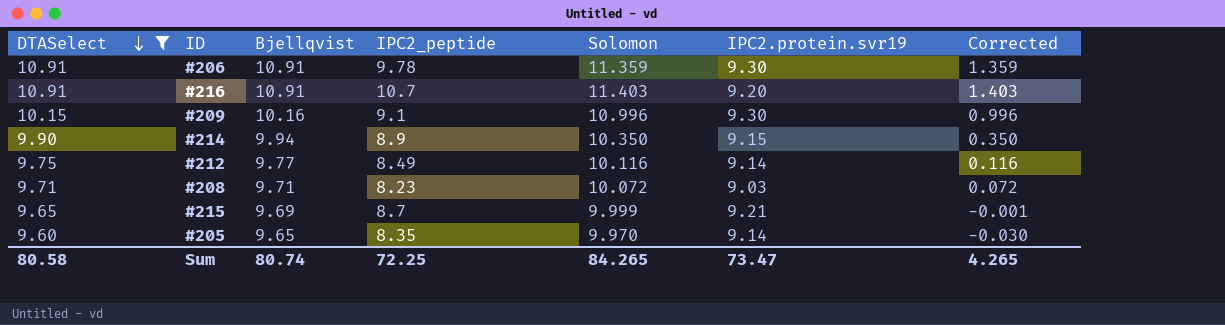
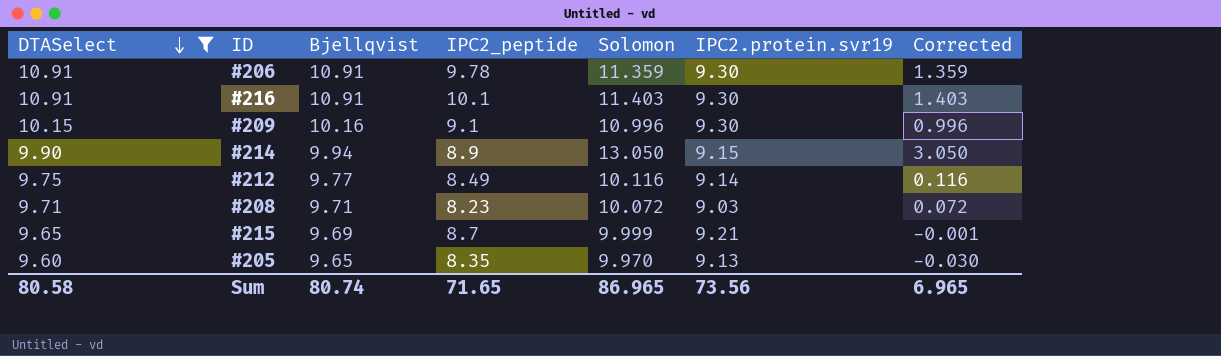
#216 | IPC2_peptide: 10.7 -> 10.1
#216 | IPC2.protein.svr19: 9.20 -> 9.30
#214 | Solomon: 10.350 -> 13.050
#214 | Corrected: 0.350 -> 3.050
#205 | IPC2.protein.svr19: 9.14 -> 9.13
Sum | IPC2_peptide: 72.25 -> 71.65
Sum | Solomon: 84.265 -> 86.965
Sum | IPC2.protein.svr19: 73.47 -> 73.56
Sum | Corrected: 4.265 -> 6.965

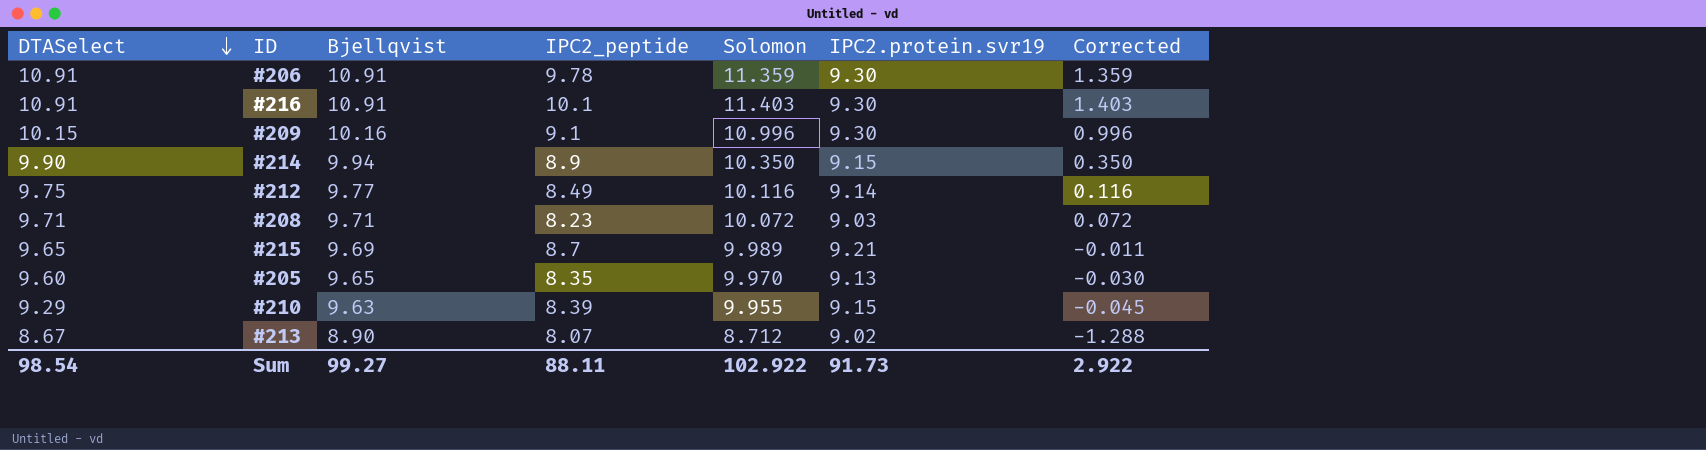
filter: DTASelect >= 9.60 -> none
#214 | Solomon: 13.050 -> 10.350
#214 | Corrected: 3.050 -> 0.350
#215 | Solomon: 9.999 -> 9.989
#215 | Corrected: -0.001 -> -0.011
Sum | DTASelect: 80.58 -> 98.54
Sum | Bjellqvist: 80.74 -> 99.27
Sum | IPC2_peptide: 71.65 -> 88.11
Sum | Solomon: 86.965 -> 102.922
Sum | IPC2.protein.svr19: 73.56 -> 91.73
Sum | Corrected: 6.965 -> 2.922

